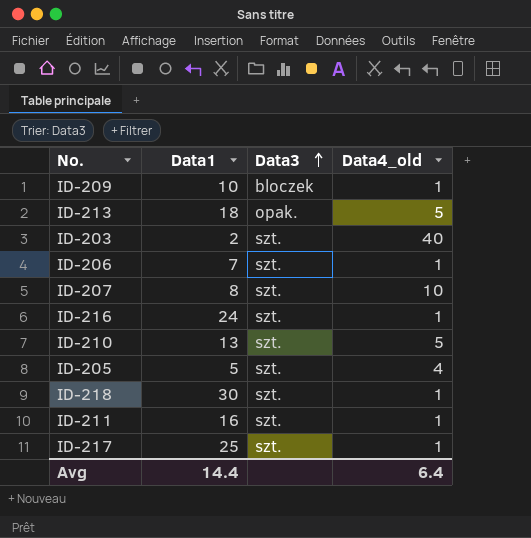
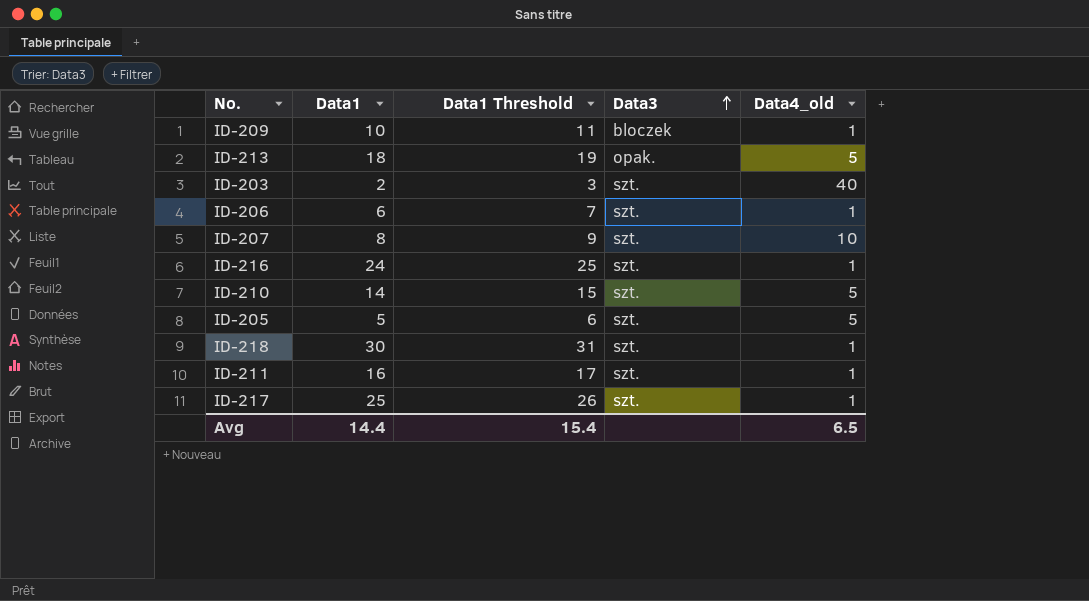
column Data1 Threshold | formula: none -> [Data1] + 1
ID-206 | Data1: 7 -> 6
ID-210 | Data1: 13 -> 14
ID-205 | Data4_old: 4 -> 5
Avg | Data4_old: 6.4 -> 6.5

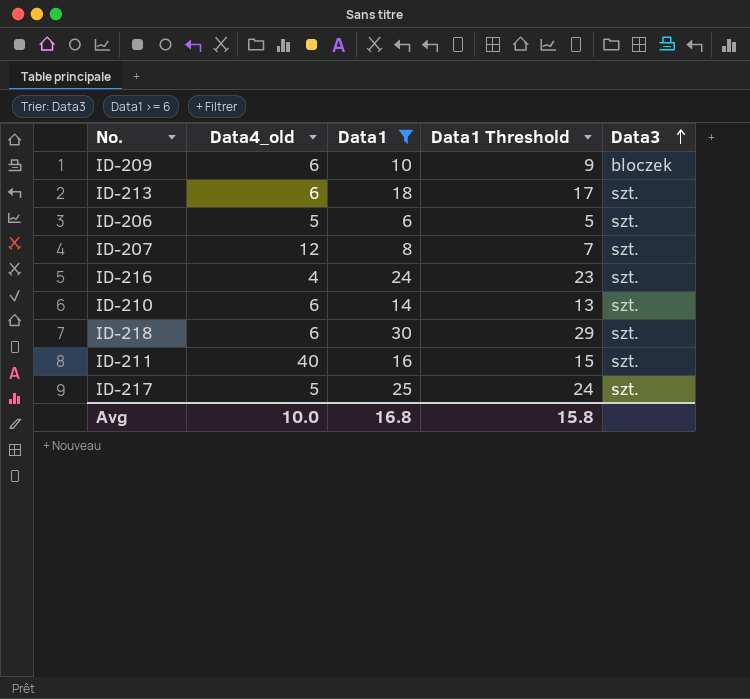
filter: none -> Data1 >= 6
column Data4_old | position: 5 -> 2
column Data1 Threshold | formula: [Data1] + 1 -> [Data1] - 1
ID-209 | Data4_old: 1 -> 6
ID-213 | Data4_old: 5 -> 6
ID-213 | Data3: opak. -> szt.
ID-206 | Data4_old: 1 -> 5
ID-207 | Data4_old: 10 -> 12
ID-216 | Data4_old: 1 -> 4
ID-210 | Data4_old: 5 -> 6
ID-218 | Data4_old: 1 -> 6
ID-211 | Data4_old: 1 -> 40
ID-217 | Data4_old: 1 -> 5
Avg | Data4_old: 6.5 -> 10.0
Avg | Data1: 14.4 -> 16.8
Avg | Data1 Threshold: 15.4 -> 15.8

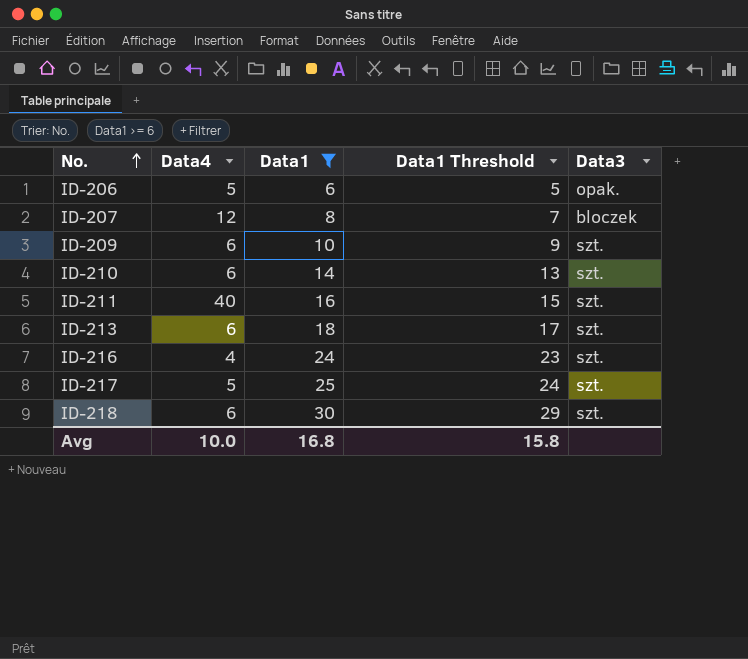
row order: Data3 ascending -> No. ascending
column name: Data4_old -> Data4
ID-206 | Data3: szt. -> opak.
ID-207 | Data3: szt. -> bloczek
ID-209 | Data3: bloczek -> szt.

